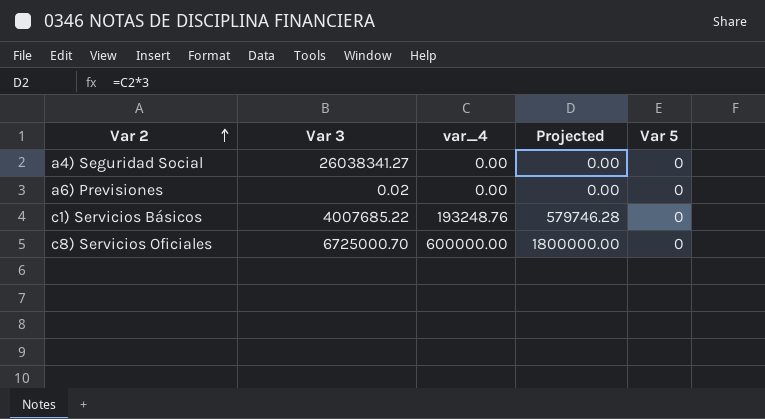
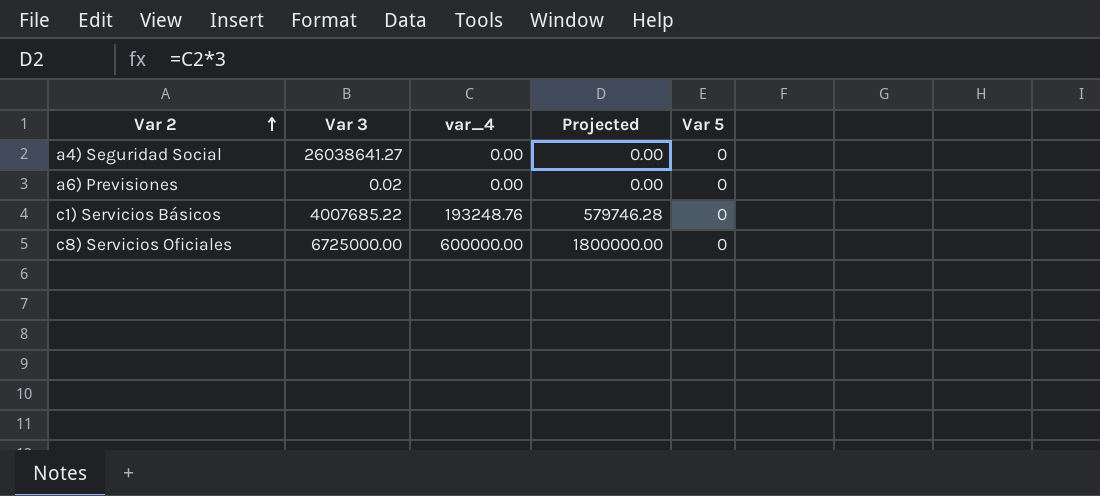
a4) Seguridad Social | Var 3: 26038341.27 -> 26038641.27
c8) Servicios Oficiales | Var 3: 6725000.70 -> 6725000.00

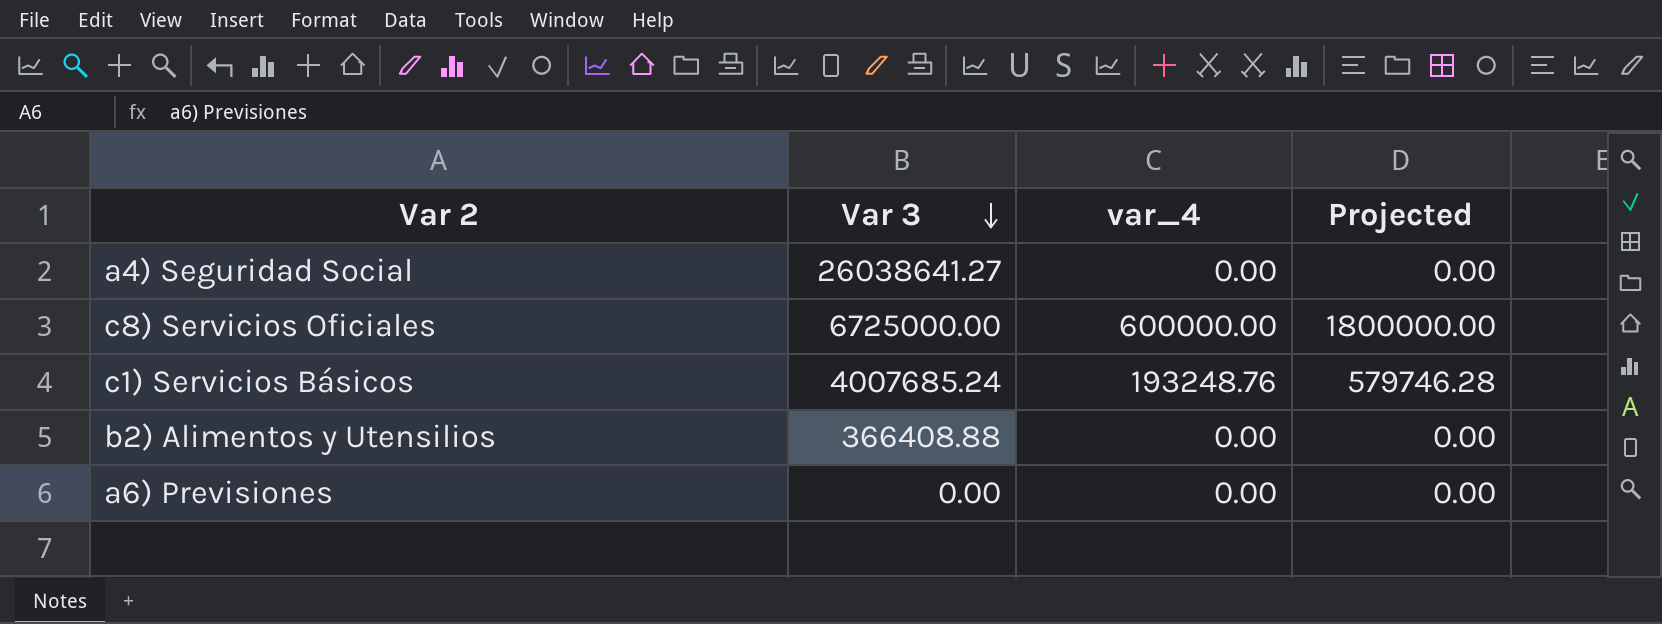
row order: Var 2 ascending -> Var 3 descending
column Var 5 | position: 5 -> none
c1) Servicios Básicos | Var 3: 4007685.22 -> 4007685.24
row b2) Alimentos y Utensilios: none -> 366408.88 | 0.00 | 0.00
a6) Previsiones | Var 3: 0.02 -> 0.00

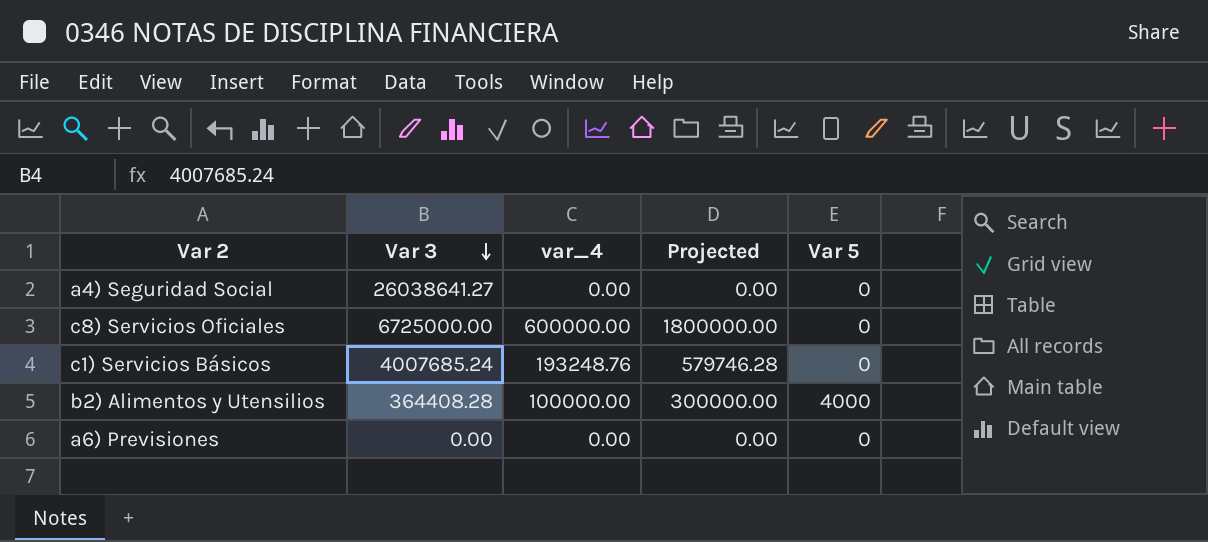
column Var 5 | position: none -> 5
b2) Alimentos y Utensilios | Var 3: 366408.88 -> 364408.28
b2) Alimentos y Utensilios | var_4: 0.00 -> 100000.00
b2) Alimentos y Utensilios | Projected: 0.00 -> 300000.00

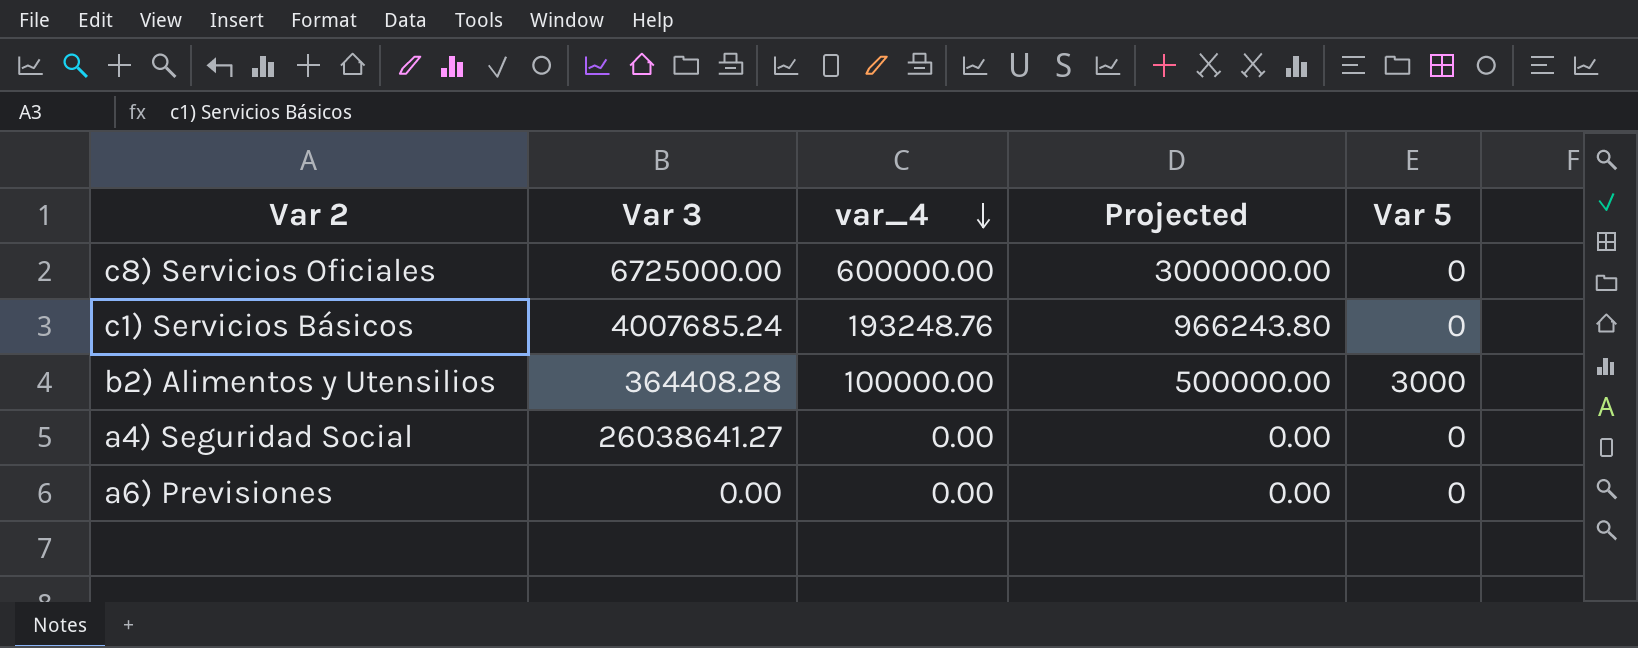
row order: Var 3 descending -> var_4 descending
column Projected | formula: [var_4] * 3 -> [var_4] * 5
b2) Alimentos y Utensilios | Var 5: 4000 -> 3000

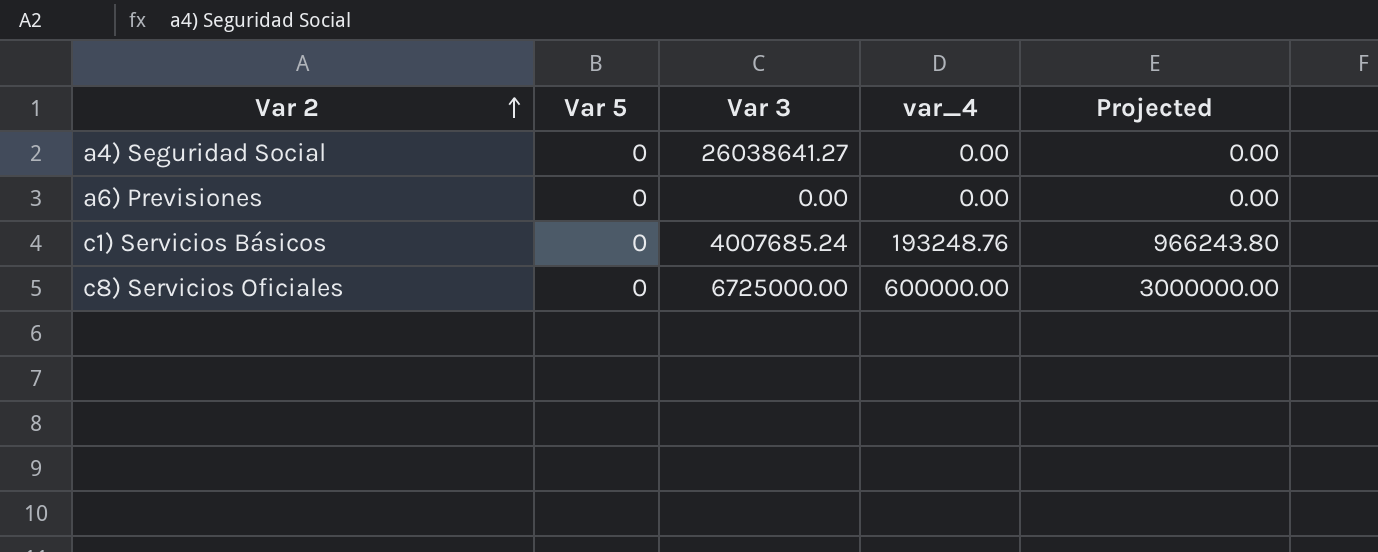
row order: var_4 descending -> Var 2 ascending
column Var 5 | position: 5 -> 2
row b2) Alimentos y Utensilios: 364408.28 | 100000.00 | 500000.00 | 3000 -> none

